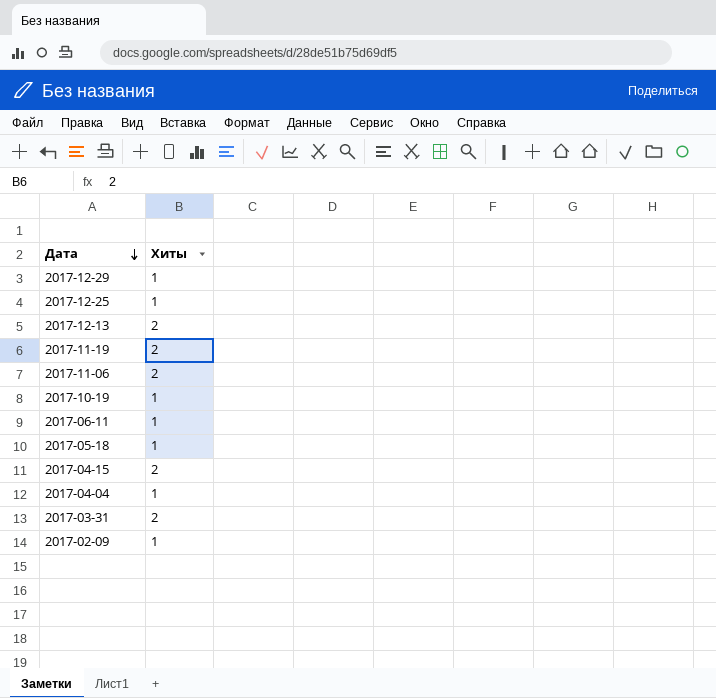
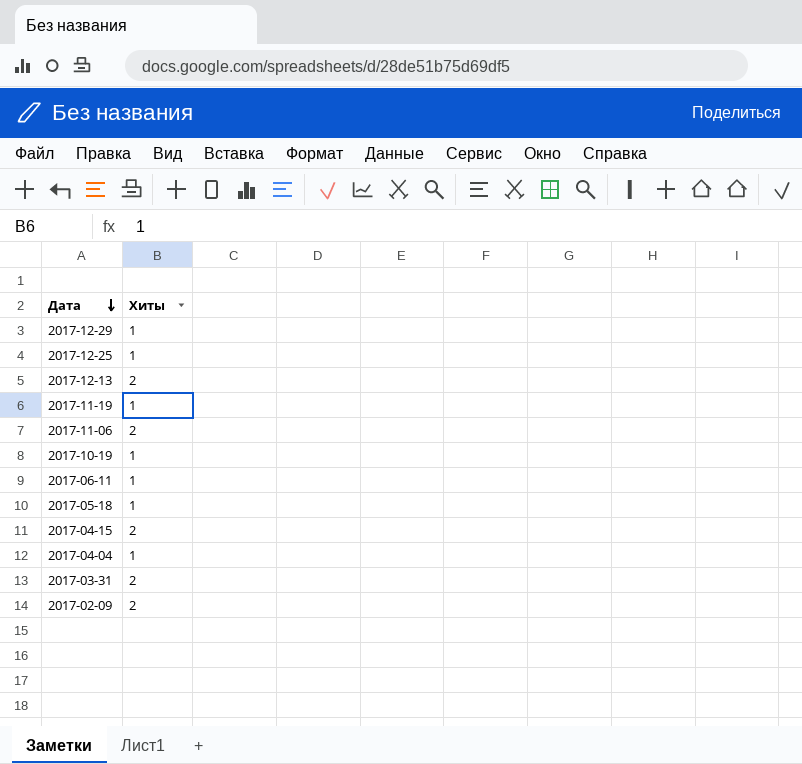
2017-11-19 | Хиты: 2 -> 1
2017-02-09 | Хиты: 1 -> 2

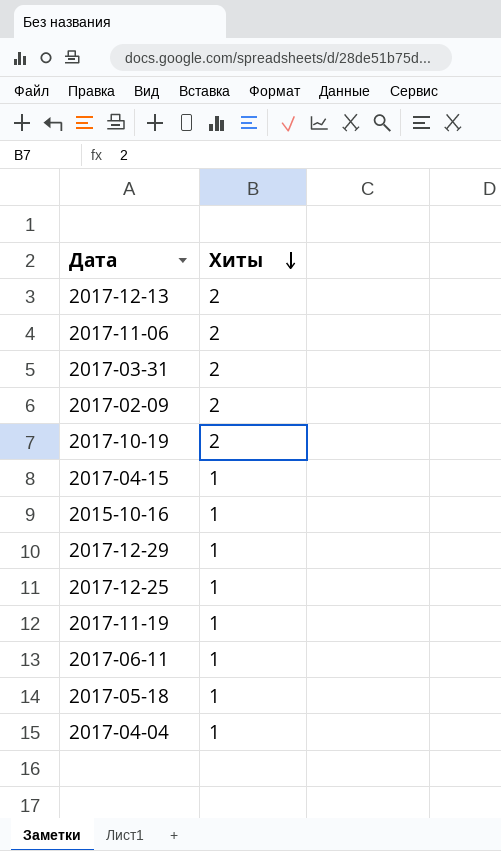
row order: Дата descending -> Хиты descending
2017-10-19 | Хиты: 1 -> 2
2017-04-15 | Хиты: 2 -> 1
row 2015-10-16: none -> 1

